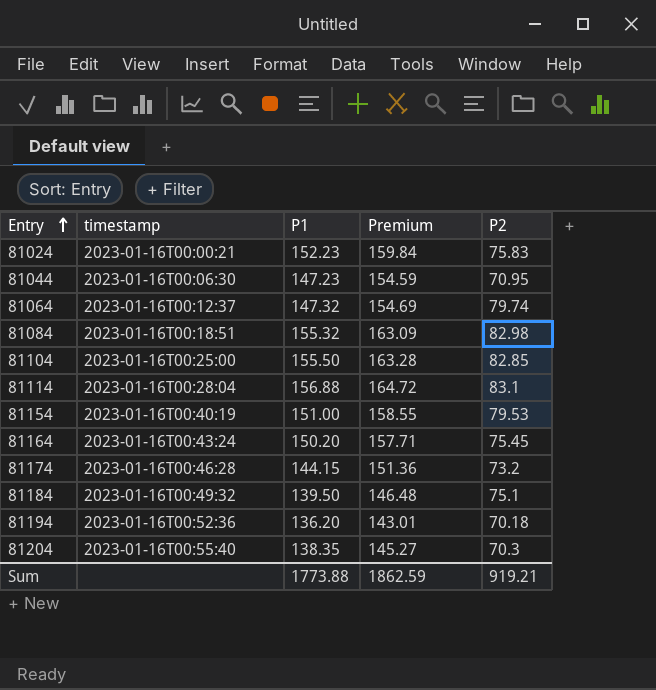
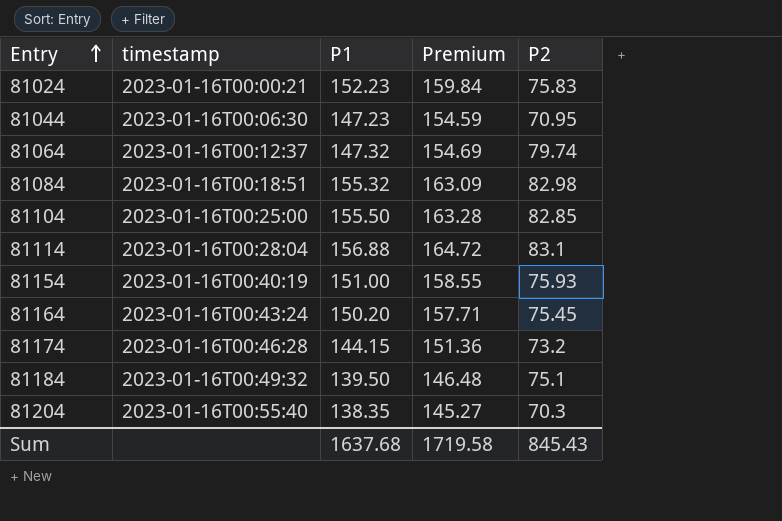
row 81194: 2023-01-16T00:52:36 | 136.20 | 143.01 | 70.18 -> none
81154 | P2: 79.53 -> 75.93
Sum | P1: 1773.88 -> 1637.68
Sum | Premium: 1862.59 -> 1719.58
Sum | P2: 919.21 -> 845.43

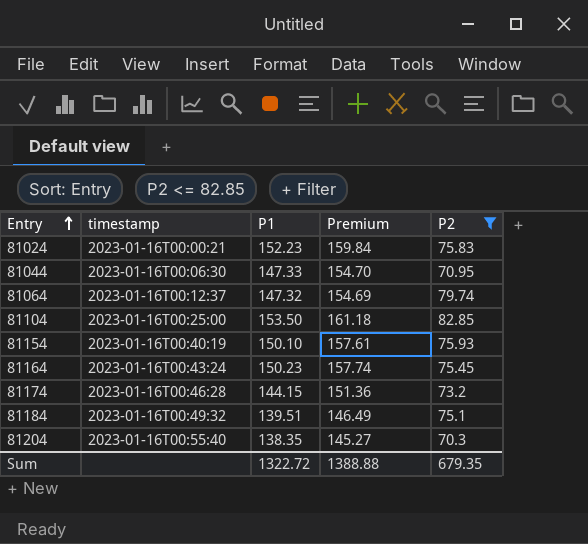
filter: none -> P2 <= 82.85
81044 | P1: 147.23 -> 147.33
81044 | Premium: 154.59 -> 154.70
81104 | P1: 155.50 -> 153.50
81104 | Premium: 163.28 -> 161.18
81154 | P1: 151.00 -> 150.10
81154 | Premium: 158.55 -> 157.61
81164 | P1: 150.20 -> 150.23
81164 | Premium: 157.71 -> 157.74
81184 | P1: 139.50 -> 139.51
81184 | Premium: 146.48 -> 146.49
Sum | P1: 1637.68 -> 1322.72
Sum | Premium: 1719.58 -> 1388.88
Sum | P2: 845.43 -> 679.35

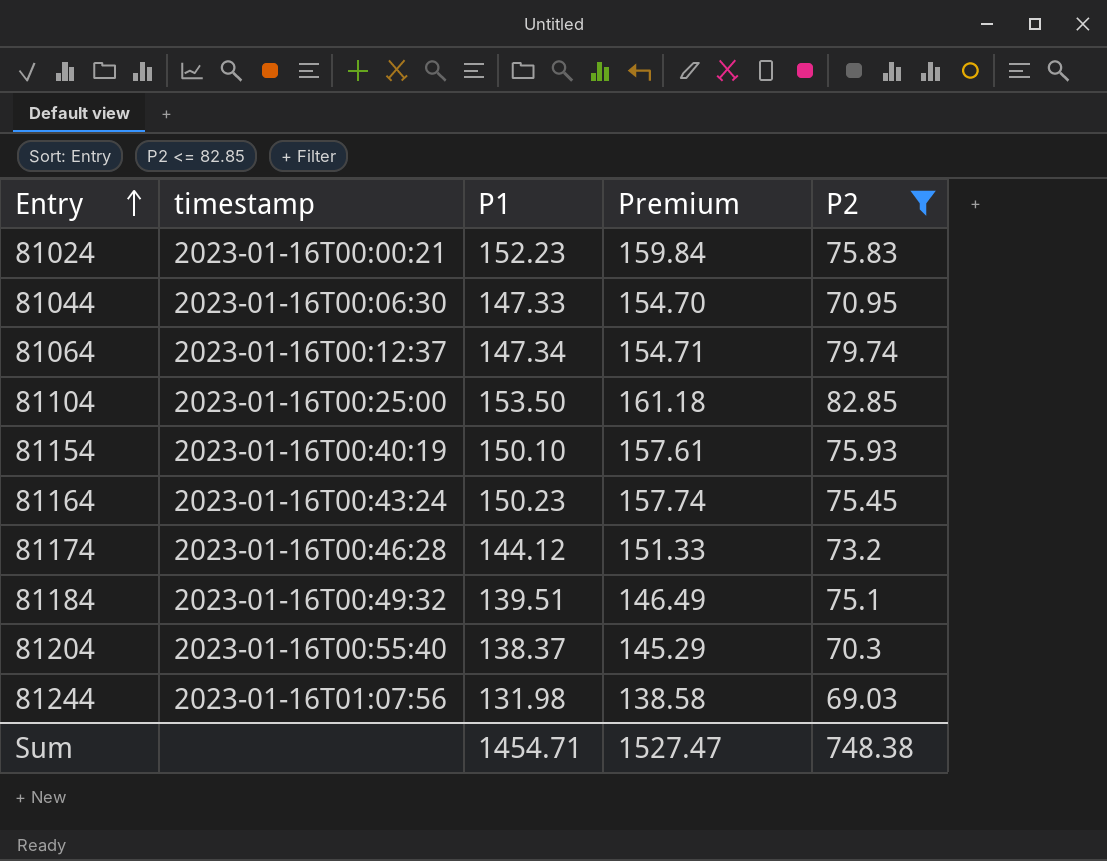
81064 | P1: 147.32 -> 147.34
81064 | Premium: 154.69 -> 154.71
81174 | P1: 144.15 -> 144.12
81174 | Premium: 151.36 -> 151.33
81204 | P1: 138.35 -> 138.37
81204 | Premium: 145.27 -> 145.29
row 81244: none -> 2023-01-16T01:07:56 | 131.98 | 138.58 | 69.03
Sum | P1: 1322.72 -> 1454.71
Sum | Premium: 1388.88 -> 1527.47
Sum | P2: 679.35 -> 748.38

